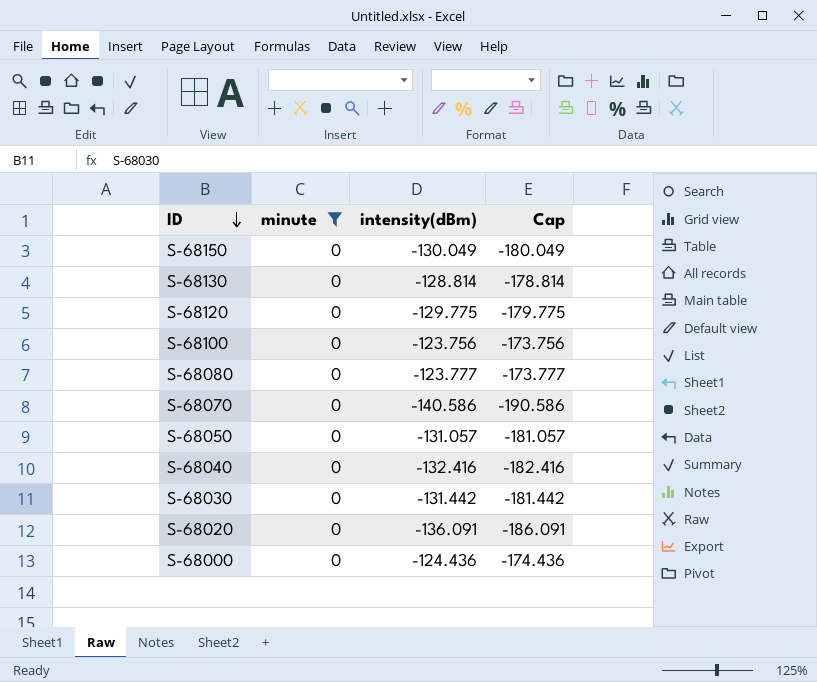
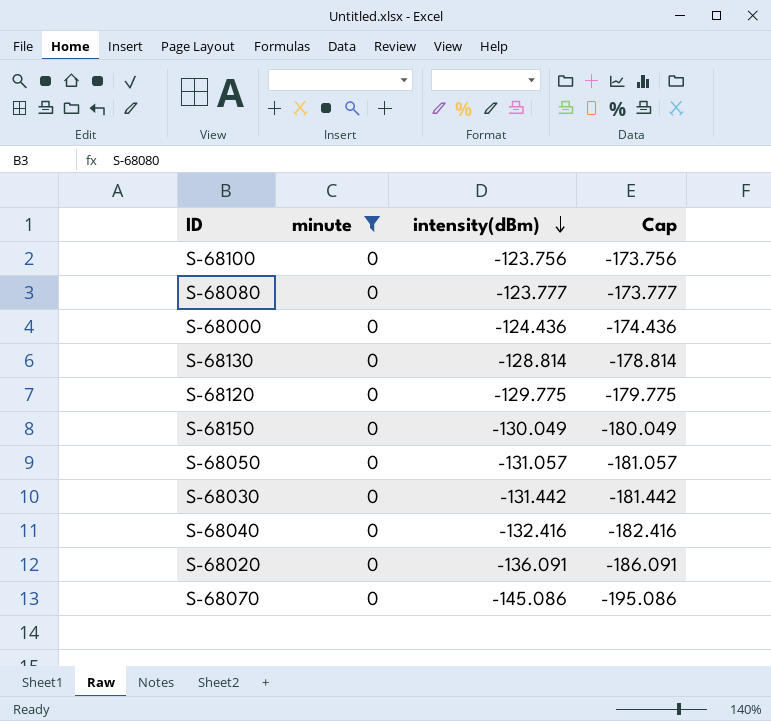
row order: ID descending -> intensity(dBm) descending
S-68070 | intensity(dBm): -140.586 -> -145.086
S-68070 | Cap: -190.586 -> -195.086

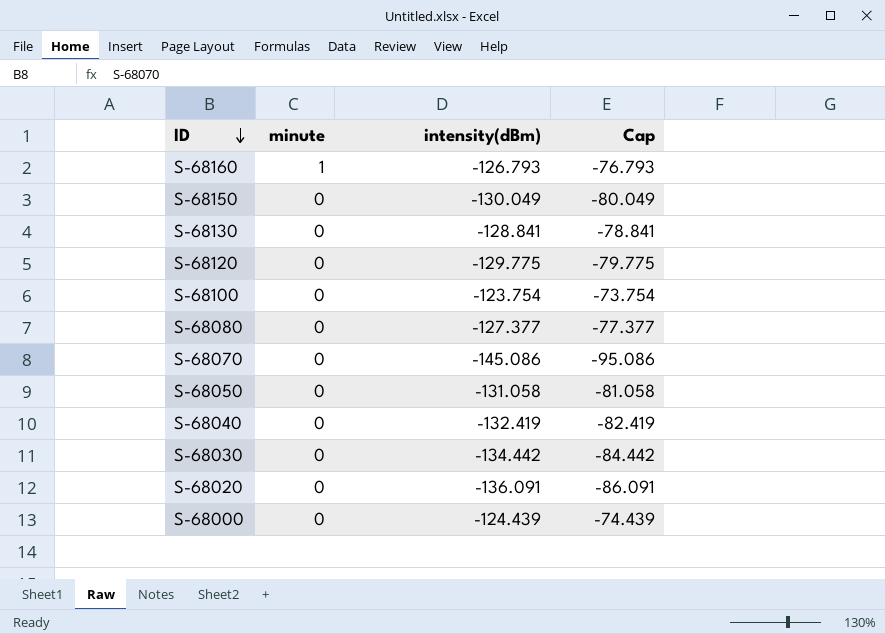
filter: minute = 0 -> none
row order: intensity(dBm) descending -> ID descending
column Cap | formula: [intensity(dBm)] - 50 -> [intensity(dBm)] + 50
S-68130 | intensity(dBm): -128.814 -> -128.841
S-68100 | intensity(dBm): -123.756 -> -123.754
S-68080 | intensity(dBm): -123.777 -> -127.377
S-68050 | intensity(dBm): -131.057 -> -131.058
S-68040 | intensity(dBm): -132.416 -> -132.419
S-68030 | intensity(dBm): -131.442 -> -134.442
S-68000 | intensity(dBm): -124.436 -> -124.439

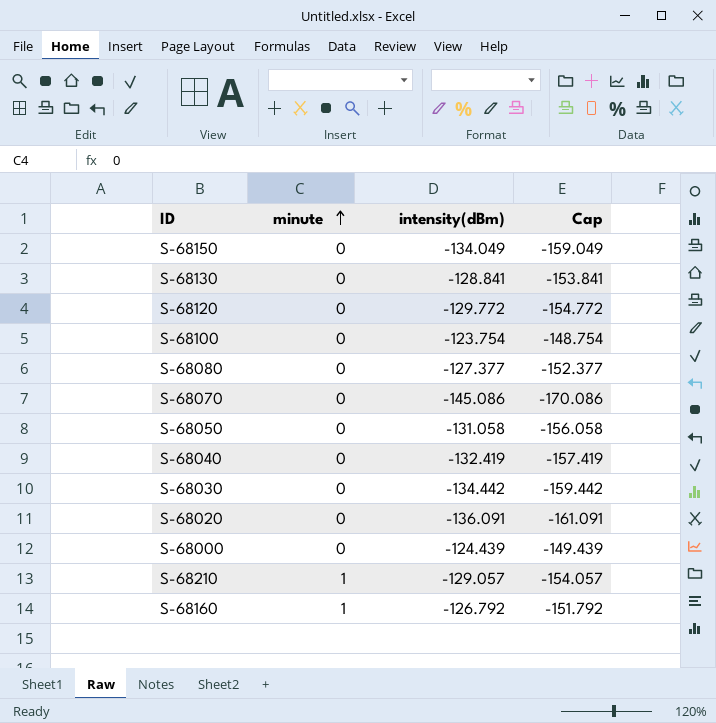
row order: ID descending -> minute ascending
column Cap | formula: [intensity(dBm)] + 50 -> [intensity(dBm)] - 25
S-68150 | intensity(dBm): -130.049 -> -134.049
S-68120 | intensity(dBm): -129.775 -> -129.772
row S-68210: none -> 1 | -129.057 | -154.057
S-68160 | intensity(dBm): -126.793 -> -126.792

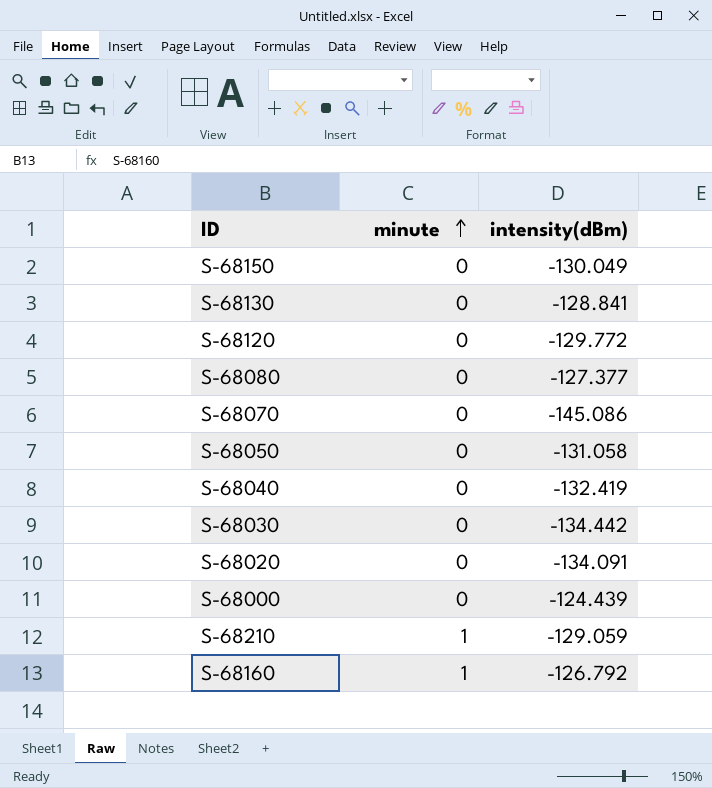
column Cap | formula: [intensity(dBm)] - 25 -> none
row S-68100: 0 | -123.754 | -148.754 -> none
S-68150 | intensity(dBm): -134.049 -> -130.049
S-68020 | intensity(dBm): -136.091 -> -134.091
S-68210 | intensity(dBm): -129.057 -> -129.059

